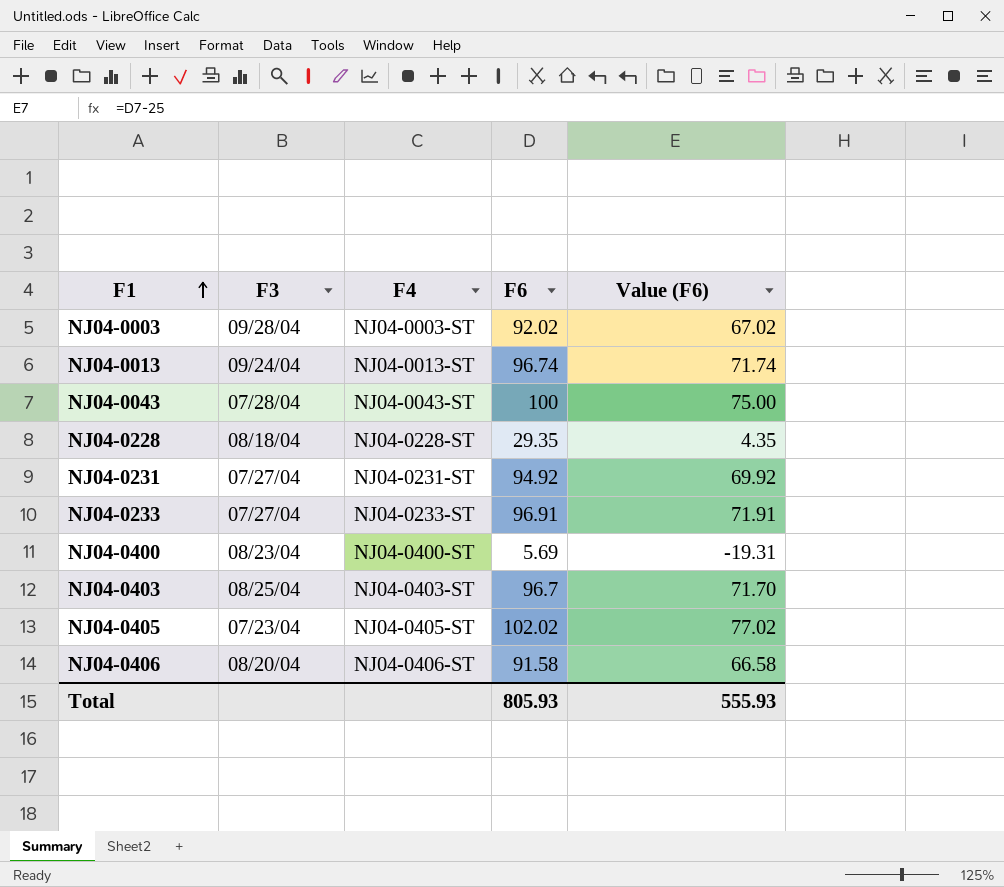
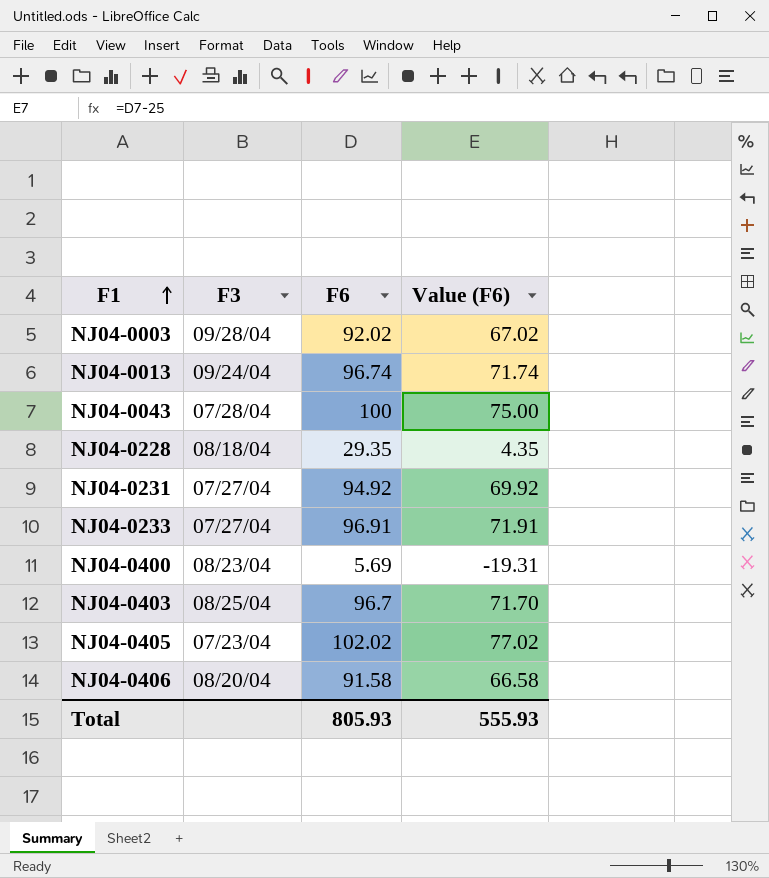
column F4 | position: 3 -> none

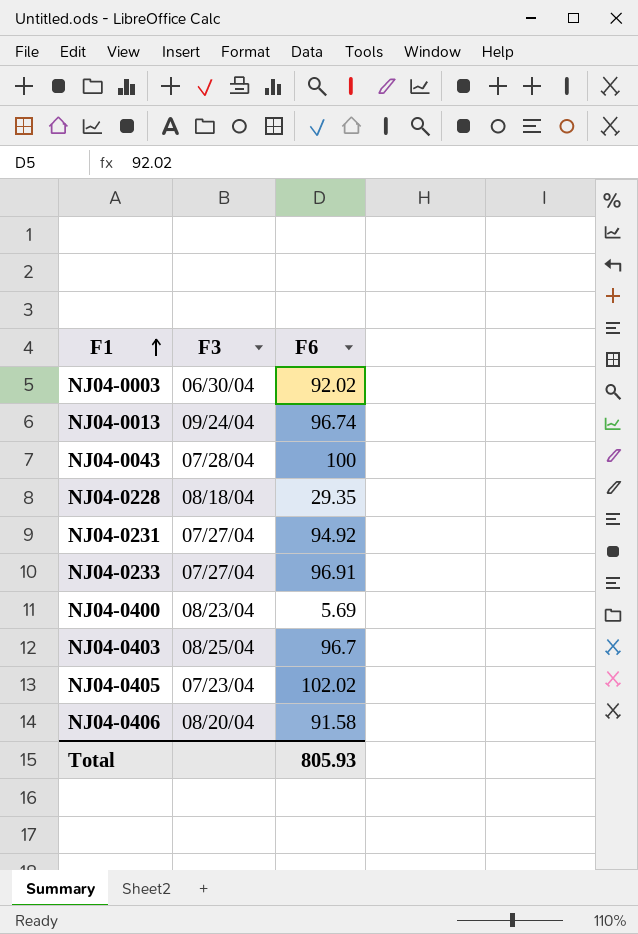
column Value (F6) | formula: [F6] - 25 -> none
NJ04-0003 | F3: 09/28/04 -> 06/30/04

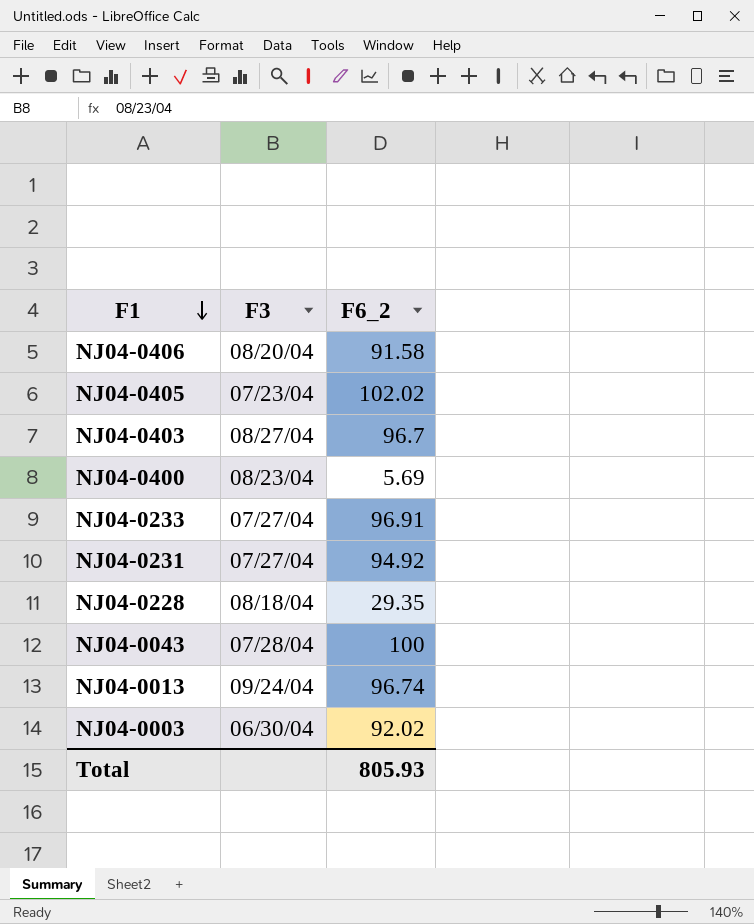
row order: F1 ascending -> F1 descending
column name: F6 -> F6_2
NJ04-0403 | F3: 08/25/04 -> 08/27/04

